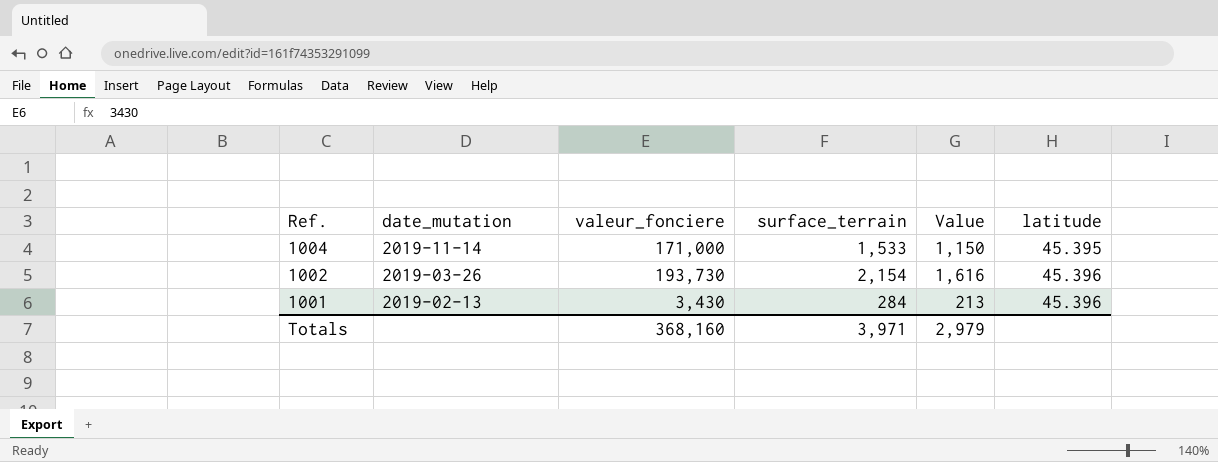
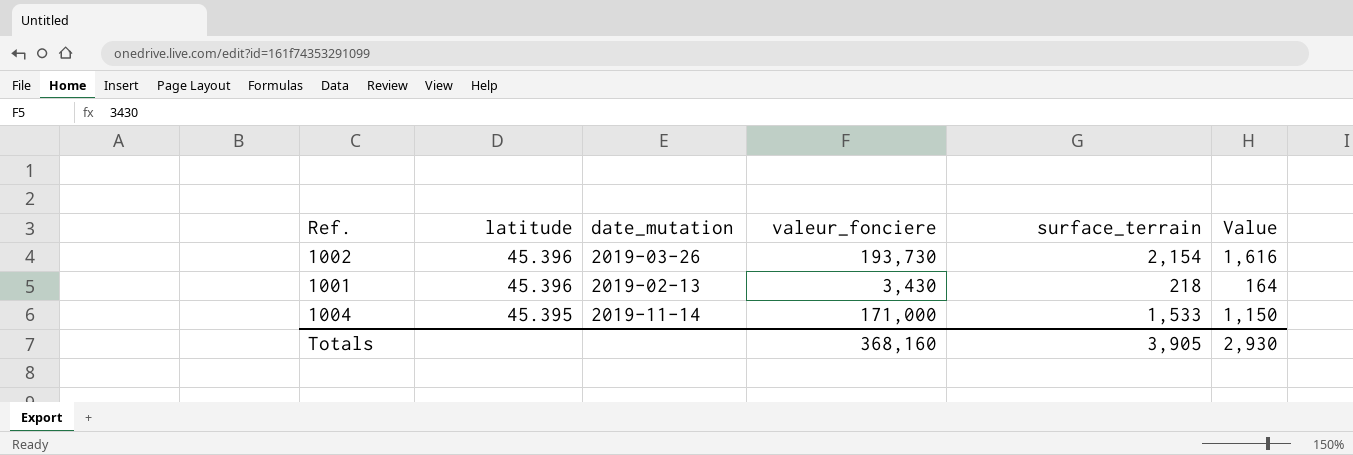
row order: Ref. descending -> latitude descending
column latitude | position: 6 -> 2
1001 | surface_terrain: 284 -> 218
1001 | Value: 213 -> 164
Totals | surface_terrain: 3,971 -> 3,905
Totals | Value: 2,979 -> 2,930

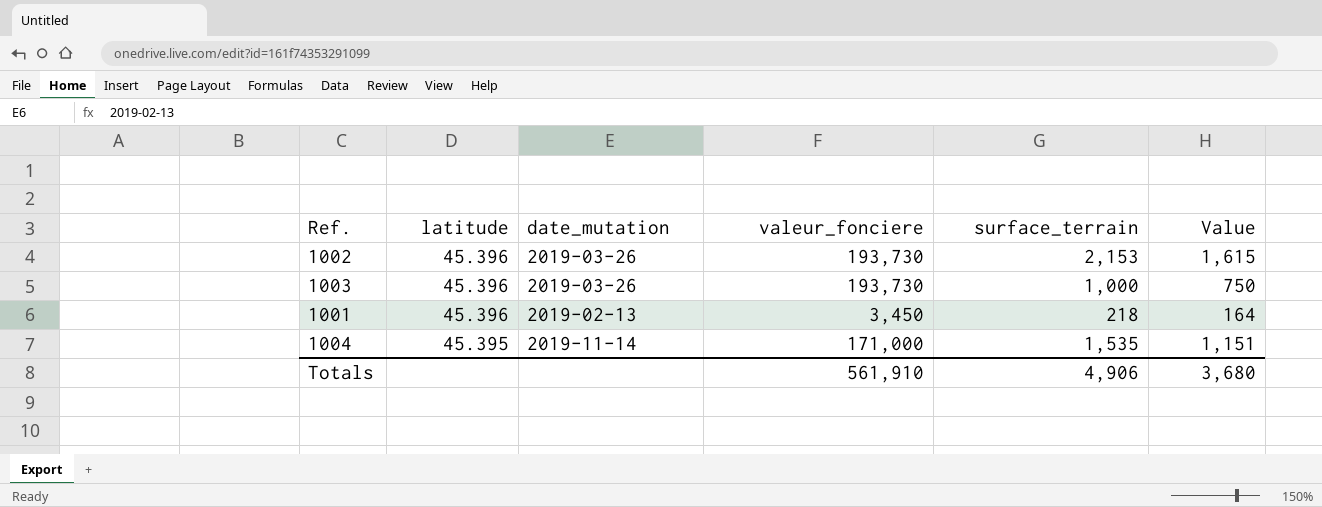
1002 | surface_terrain: 2,154 -> 2,153
1002 | Value: 1,616 -> 1,615
row 1003: none -> 45.396 | 2019-03-26 | 193,730 | 1,000 | 750
1001 | valeur_fonciere: 3,430 -> 3,450
1004 | surface_terrain: 1,533 -> 1,535
1004 | Value: 1,150 -> 1,151
Totals | valeur_fonciere: 368,160 -> 561,910
Totals | surface_terrain: 3,905 -> 4,906
Totals | Value: 2,930 -> 3,680

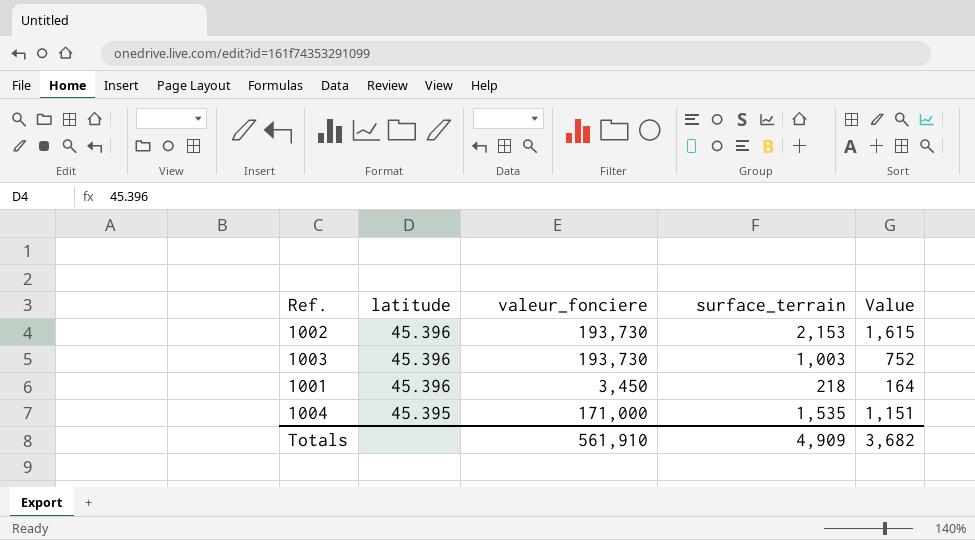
column date_mutation | position: 3 -> none
1003 | surface_terrain: 1,000 -> 1,003
1003 | Value: 750 -> 752
Totals | surface_terrain: 4,906 -> 4,909
Totals | Value: 3,680 -> 3,682

